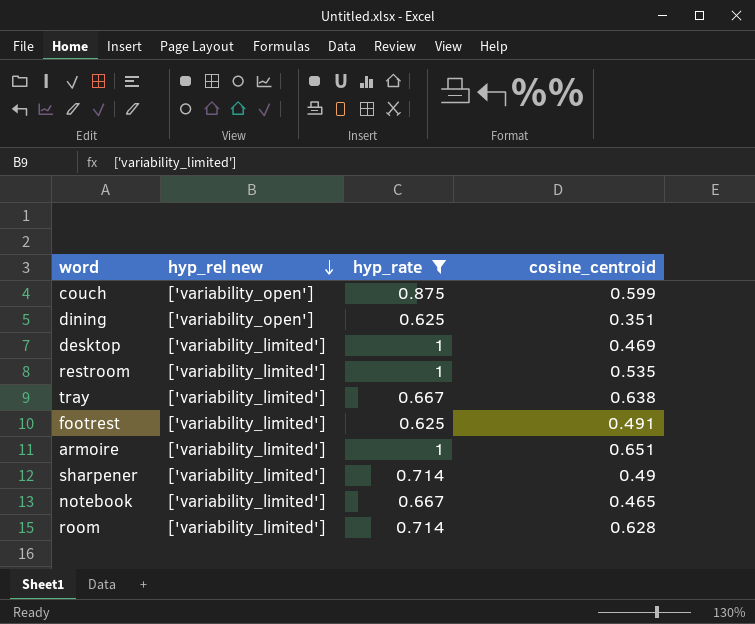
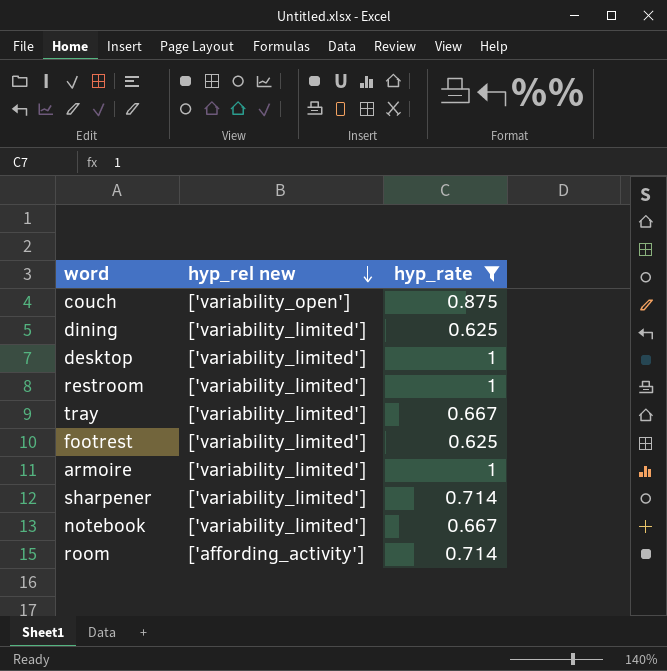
column cosine_centroid | position: 4 -> none
dining | hyp_rel new: ['variability_open'] -> ['variability_limited']
room | hyp_rel new: ['variability_limited'] -> ['affording_activity']

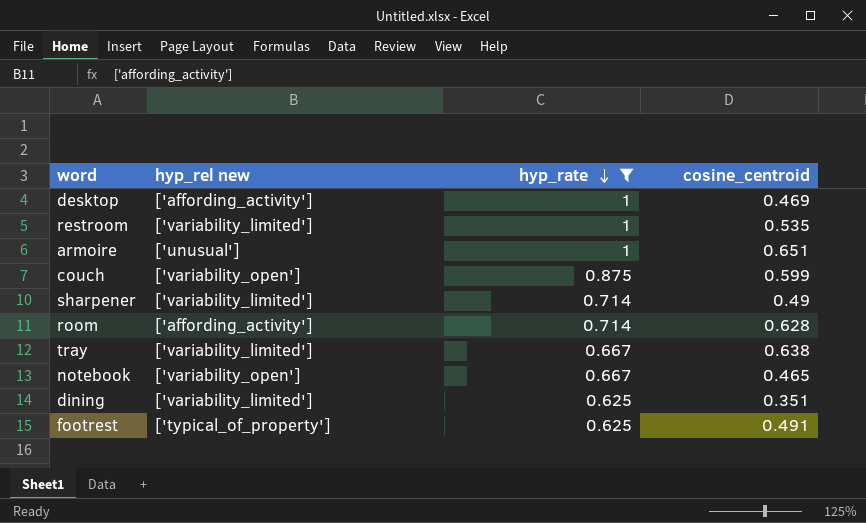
row order: hyp_rel new descending -> hyp_rate descending
column cosine_centroid | position: none -> 4
desktop | hyp_rel new: ['variability_limited'] -> ['affording_activity']
armoire | hyp_rel new: ['variability_limited'] -> ['unusual']
notebook | hyp_rel new: ['variability_limited'] -> ['variability_open']
footrest | hyp_rel new: ['variability_limited'] -> ['typical_of_property']

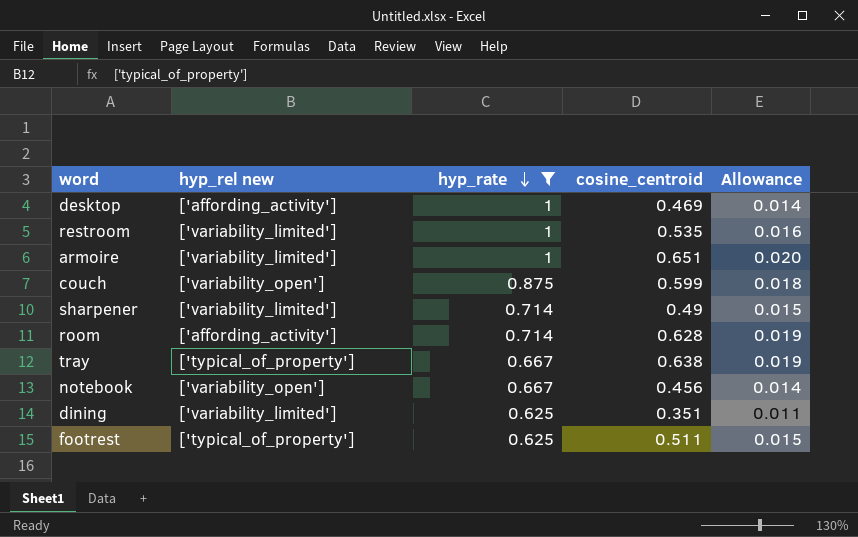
column Allowance | formula: none -> [cosine_centroid] * 0.03
armoire | hyp_rel new: ['unusual'] -> ['variability_limited']
tray | hyp_rel new: ['variability_limited'] -> ['typical_of_property']
notebook | cosine_centroid: 0.465 -> 0.456
footrest | cosine_centroid: 0.491 -> 0.511

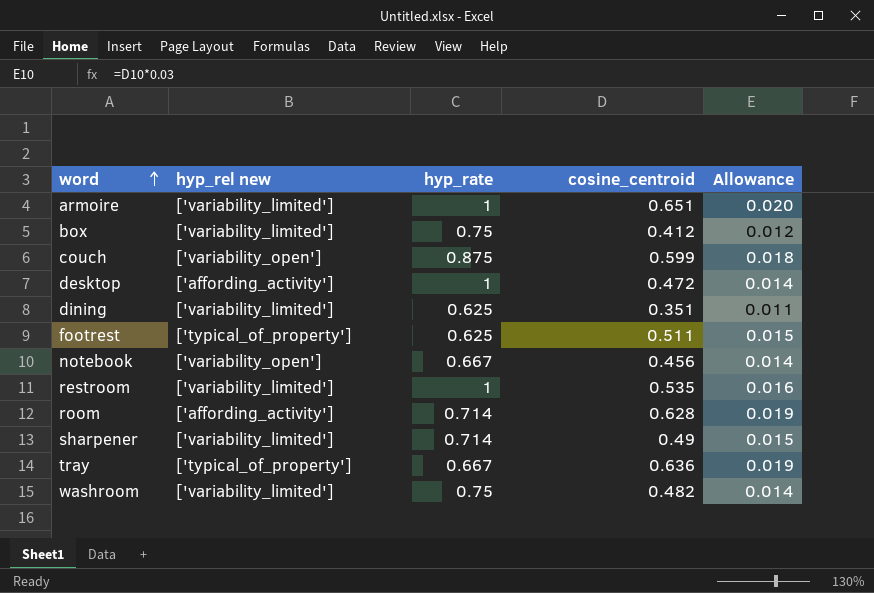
filter: hyp_rate != 0.75 -> none
row order: hyp_rate descending -> word ascending
desktop | cosine_centroid: 0.469 -> 0.472
tray | cosine_centroid: 0.638 -> 0.636

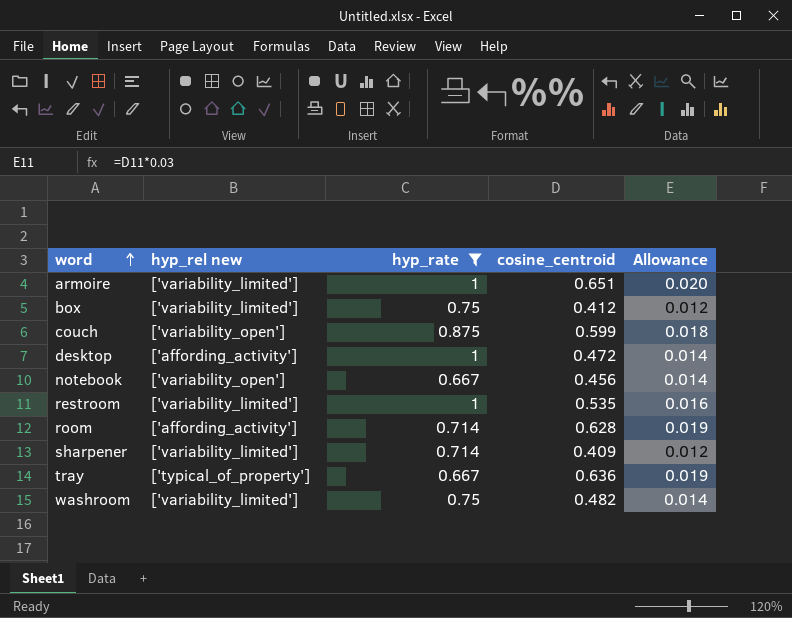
filter: none -> hyp_rate != 0.625
sharpener | cosine_centroid: 0.49 -> 0.409
sharpener | Allowance: 0.015 -> 0.012

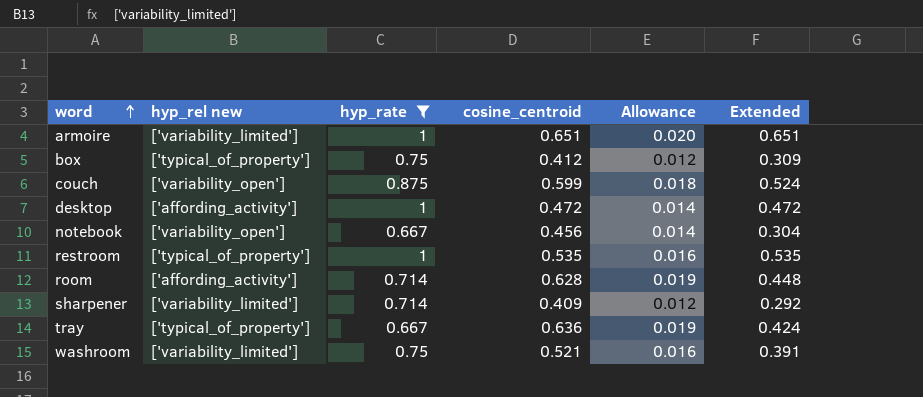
column Extended | formula: none -> [hyp_rate] * [cosine_centroid]
box | hyp_rel new: ['variability_limited'] -> ['typical_of_property']
restroom | hyp_rel new: ['variability_limited'] -> ['typical_of_property']
washroom | cosine_centroid: 0.482 -> 0.521
washroom | Allowance: 0.014 -> 0.016

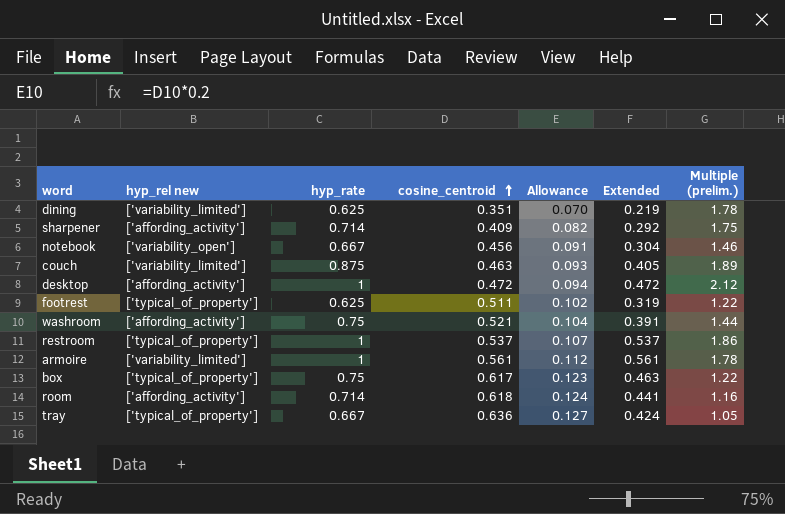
filter: hyp_rate != 0.625 -> none
row order: word ascending -> cosine_centroid ascending
column Allowance | formula: [cosine_centroid] * 0.03 -> [cosine_centroid] * 0.2
column Multiple (prelim.) | formula: none -> [hyp_rate] / [cosine_centroid]
sharpener | hyp_rel new: ['variability_limited'] -> ['affording_activity']
couch | hyp_rel new: ['variability_open'] -> ['variability_limited']
couch | cosine_centroid: 0.599 -> 0.463
couch | Extended: 0.524 -> 0.405
washroom | hyp_rel new: ['variability_limited'] -> ['affording_activity']
restroom | cosine_centroid: 0.535 -> 0.537
restroom | Extended: 0.535 -> 0.537
armoire | cosine_centroid: 0.651 -> 0.561
armoire | Extended: 0.651 -> 0.561
box | cosine_centroid: 0.412 -> 0.617
box | Extended: 0.309 -> 0.463
room | cosine_centroid: 0.628 -> 0.618
room | Extended: 0.448 -> 0.441

